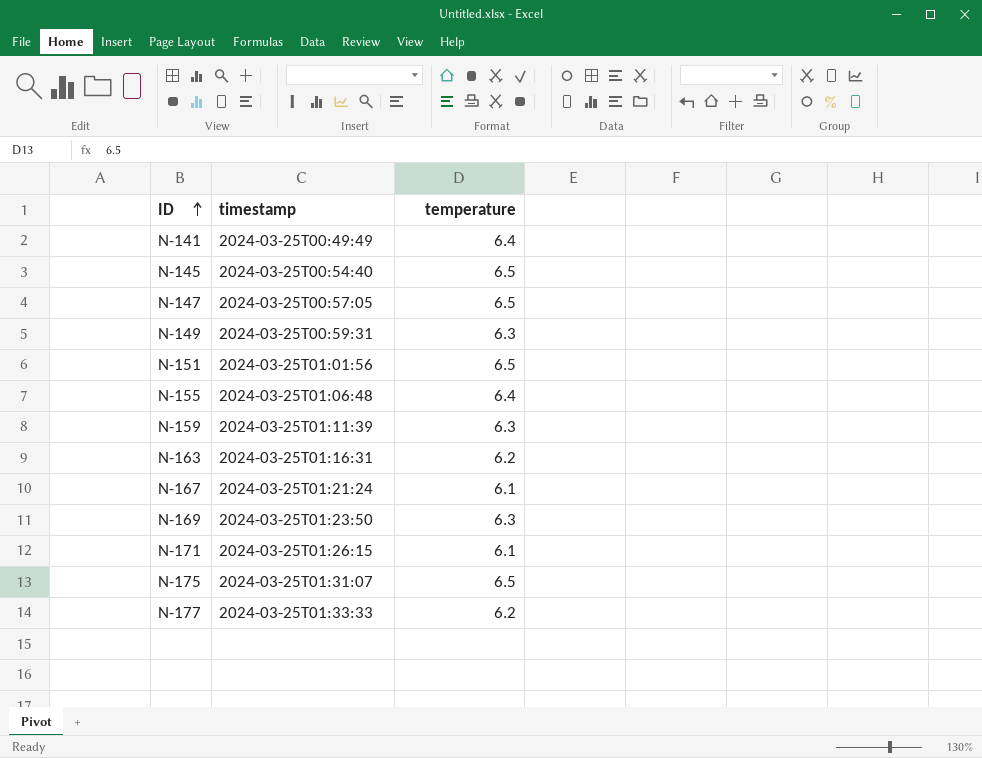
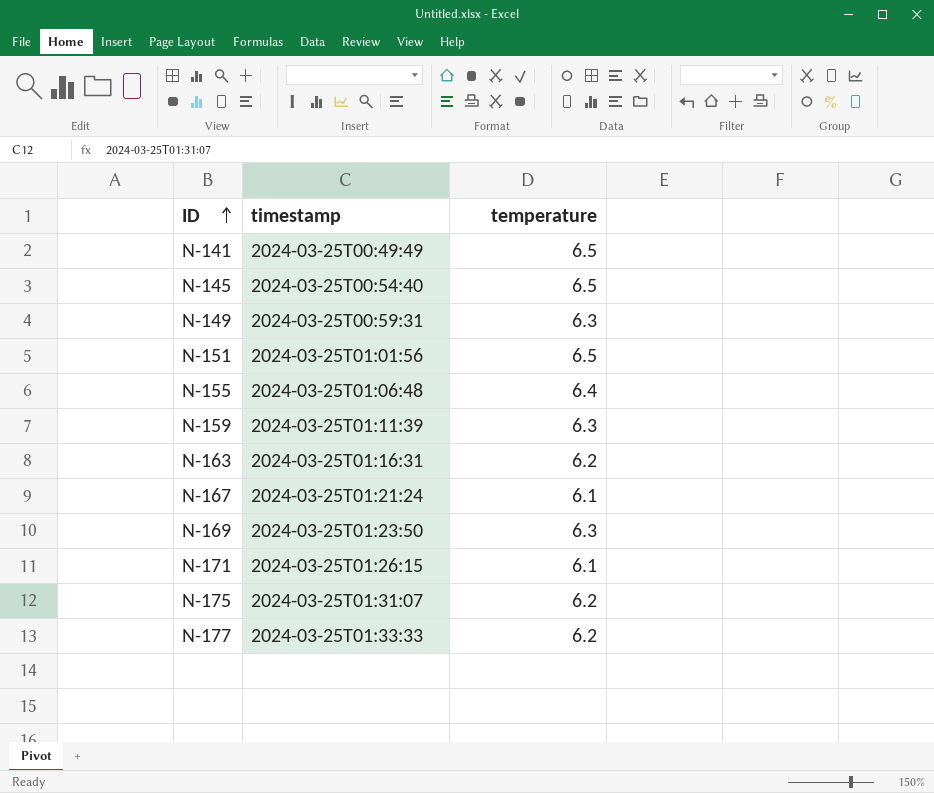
row N-147: 2024-03-25T00:57:05 | 6.5 -> none
N-141 | temperature: 6.4 -> 6.5
N-175 | temperature: 6.5 -> 6.2

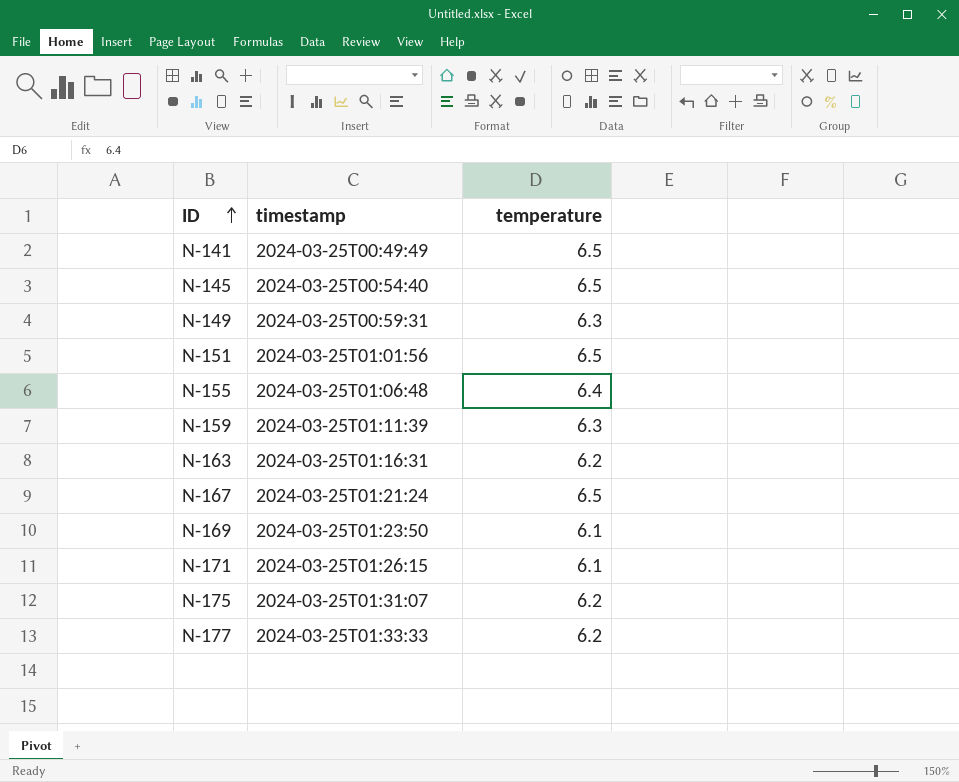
N-167 | temperature: 6.1 -> 6.5
N-169 | temperature: 6.3 -> 6.1

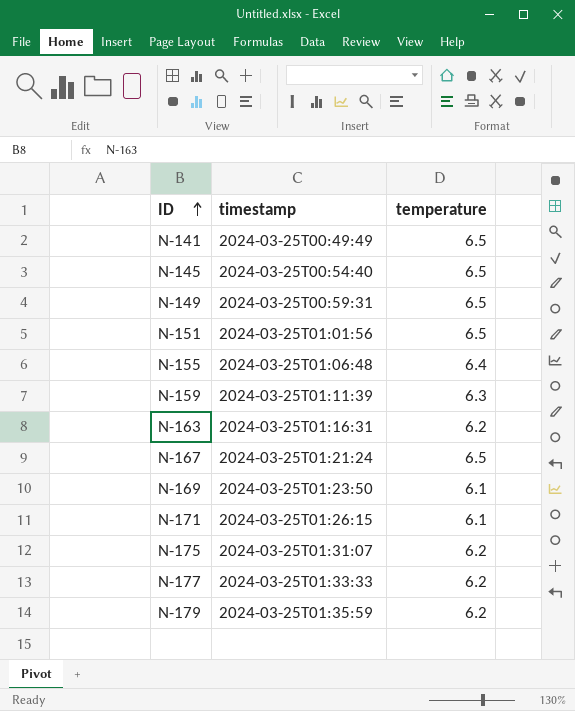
N-149 | temperature: 6.3 -> 6.5
row N-179: none -> 2024-03-25T01:35:59 | 6.2

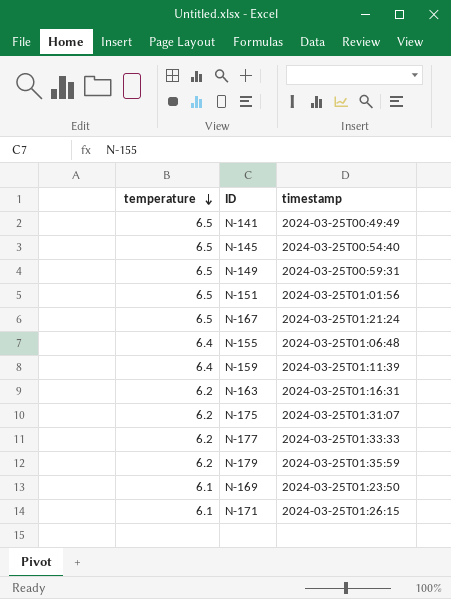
row order: ID ascending -> temperature descending
column temperature | position: 3 -> 1
N-159 | temperature: 6.3 -> 6.4

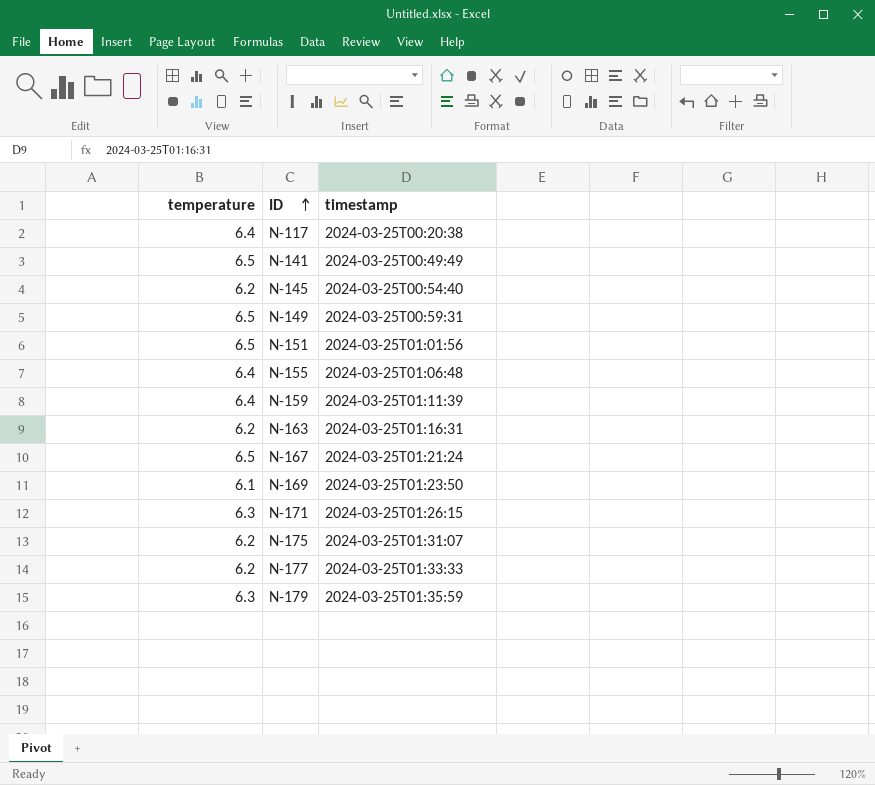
row order: temperature descending -> ID ascending
row N-117: none -> 6.4 | 2024-03-25T00:20:38
N-145 | temperature: 6.5 -> 6.2
N-171 | temperature: 6.1 -> 6.3
N-179 | temperature: 6.2 -> 6.3

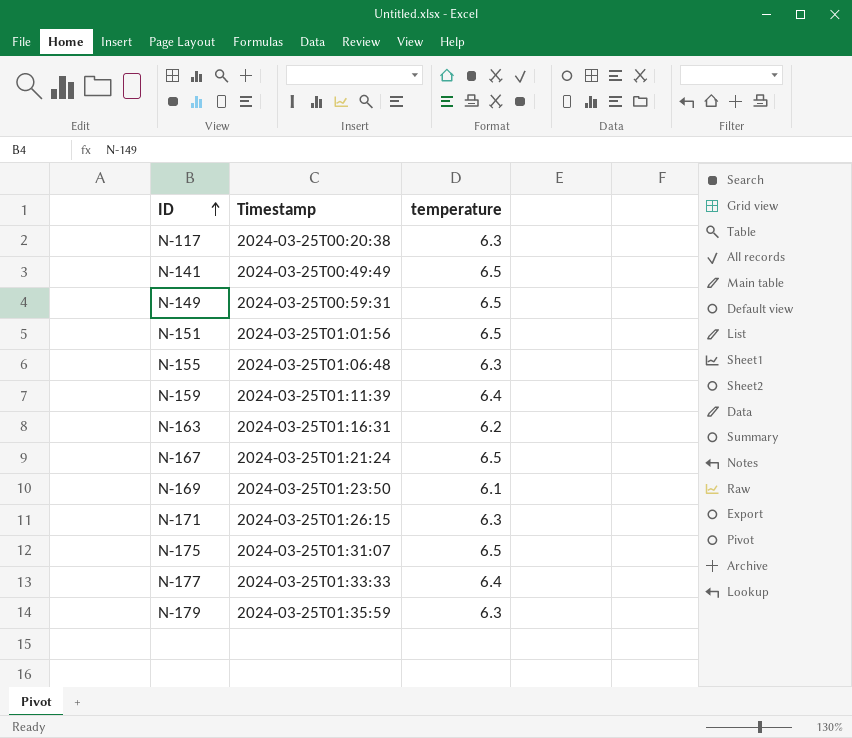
column name: timestamp -> Timestamp
column temperature | position: 1 -> 3
row N-145: 6.2 | 2024-03-25T00:54:40 -> none
N-117 | temperature: 6.4 -> 6.3
N-155 | temperature: 6.4 -> 6.3
N-175 | temperature: 6.2 -> 6.5
N-177 | temperature: 6.2 -> 6.4

